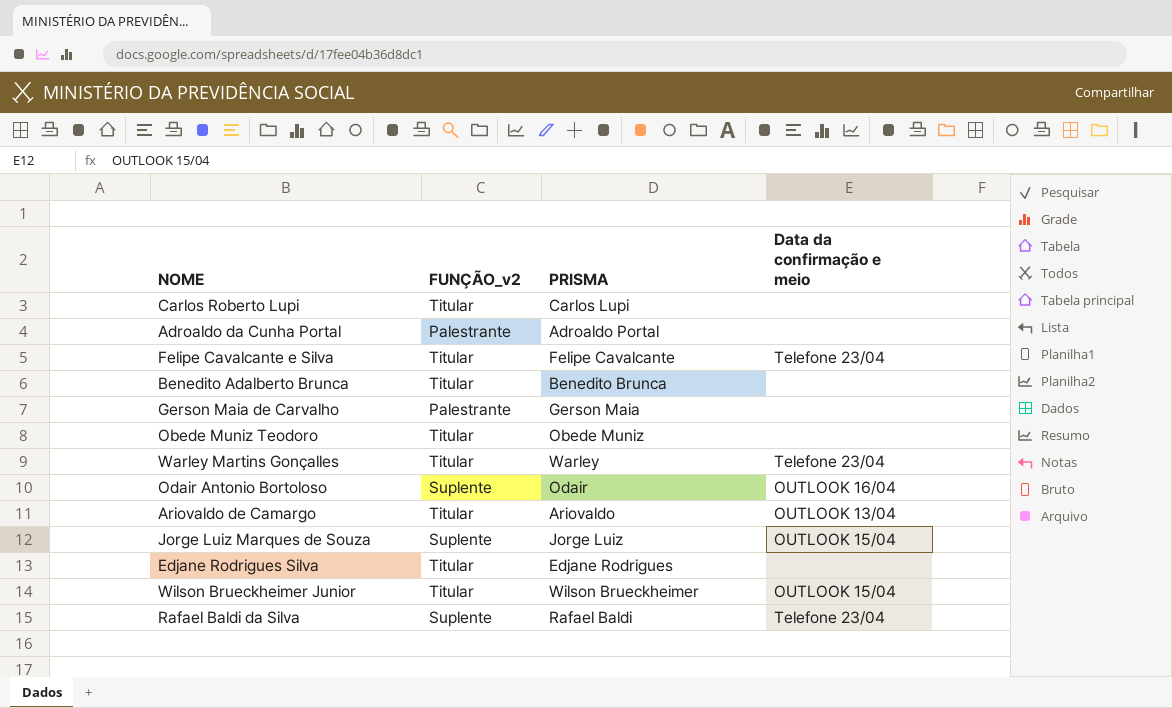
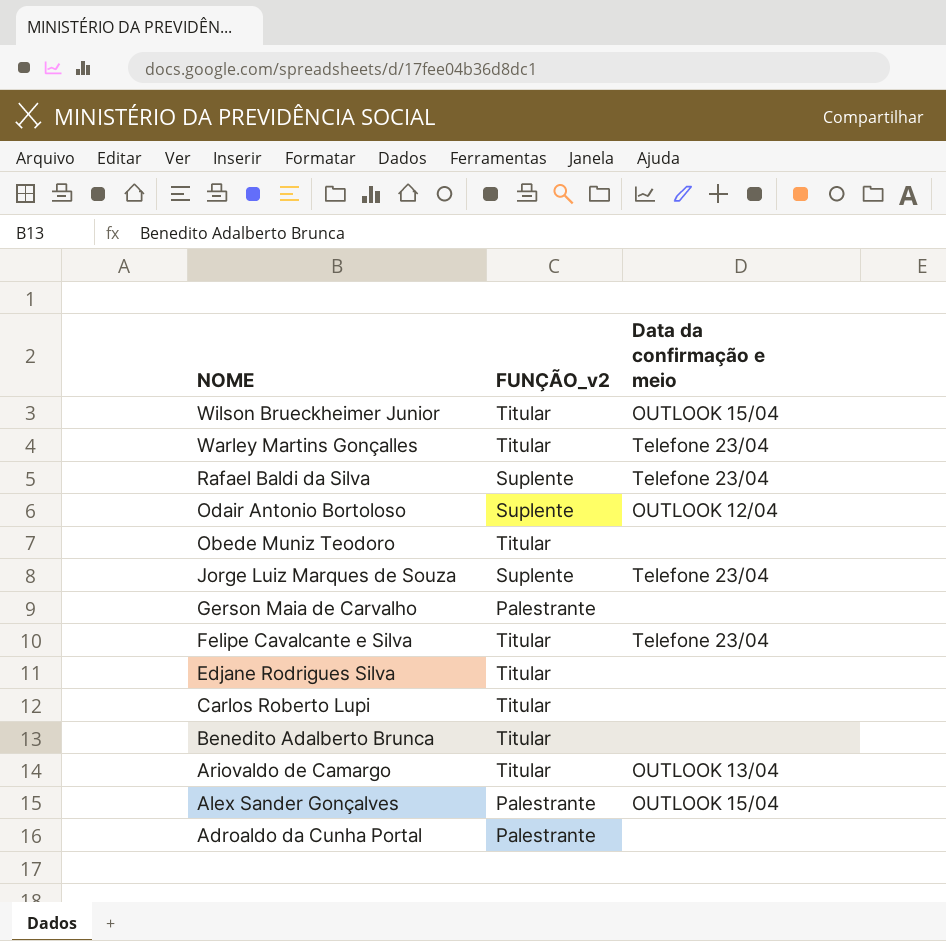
row order: none -> NOME descending
column PRISMA | position: 3 -> none
Odair Antonio Bortoloso | Data da confirmação e meio: OUTLOOK 16/04 -> OUTLOOK 12/04
Jorge Luiz Marques de Souza | Data da confirmação e meio: OUTLOOK 15/04 -> Telefone 23/04
row Alex Sander Gonçalves: none -> Palestrante | OUTLOOK 15/04

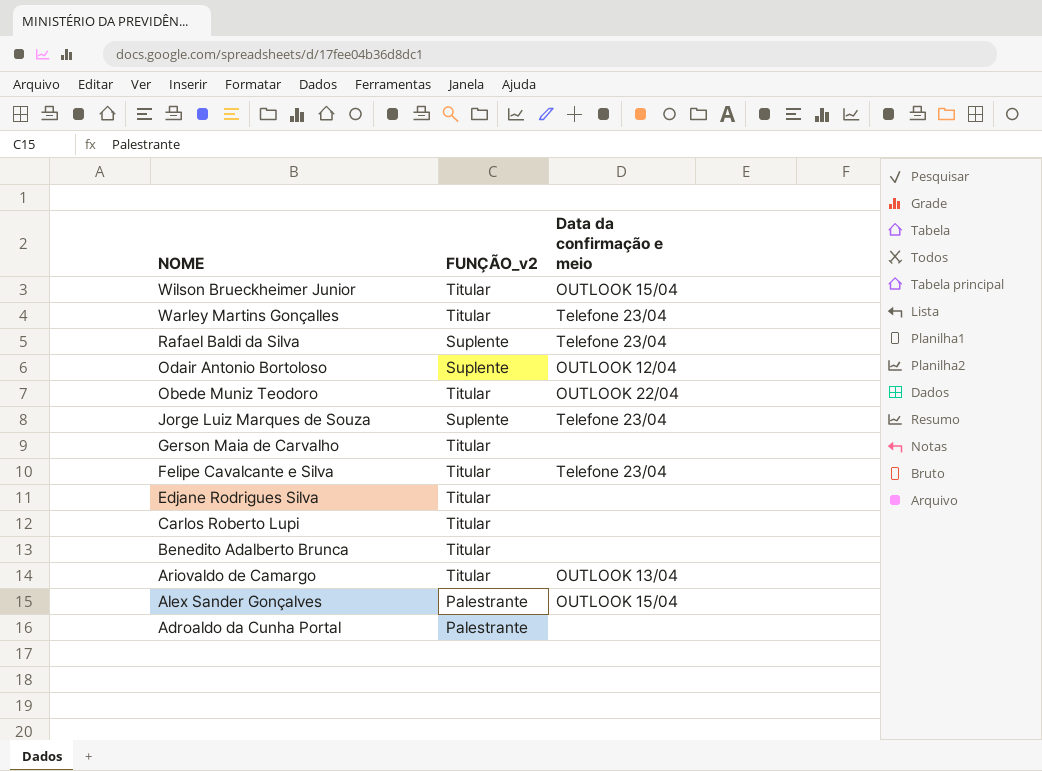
Obede Muniz Teodoro | Data da confirmação e meio: none -> OUTLOOK 22/04
Gerson Maia de Carvalho | FUNÇÃO_v2: Palestrante -> Titular

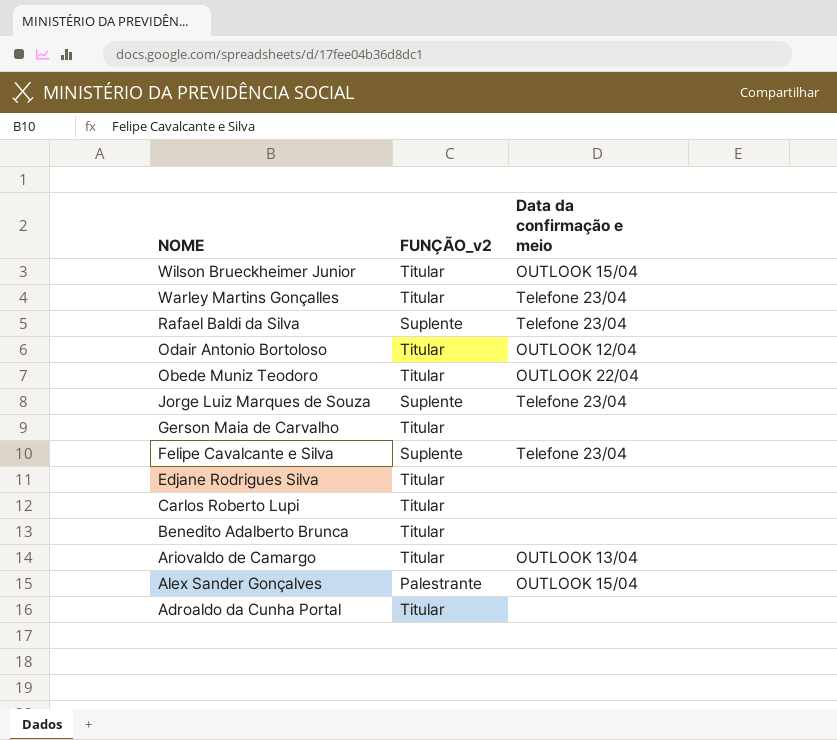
Odair Antonio Bortoloso | FUNÇÃO_v2: Suplente -> Titular
Felipe Cavalcante e Silva | FUNÇÃO_v2: Titular -> Suplente
Adroaldo da Cunha Portal | FUNÇÃO_v2: Palestrante -> Titular

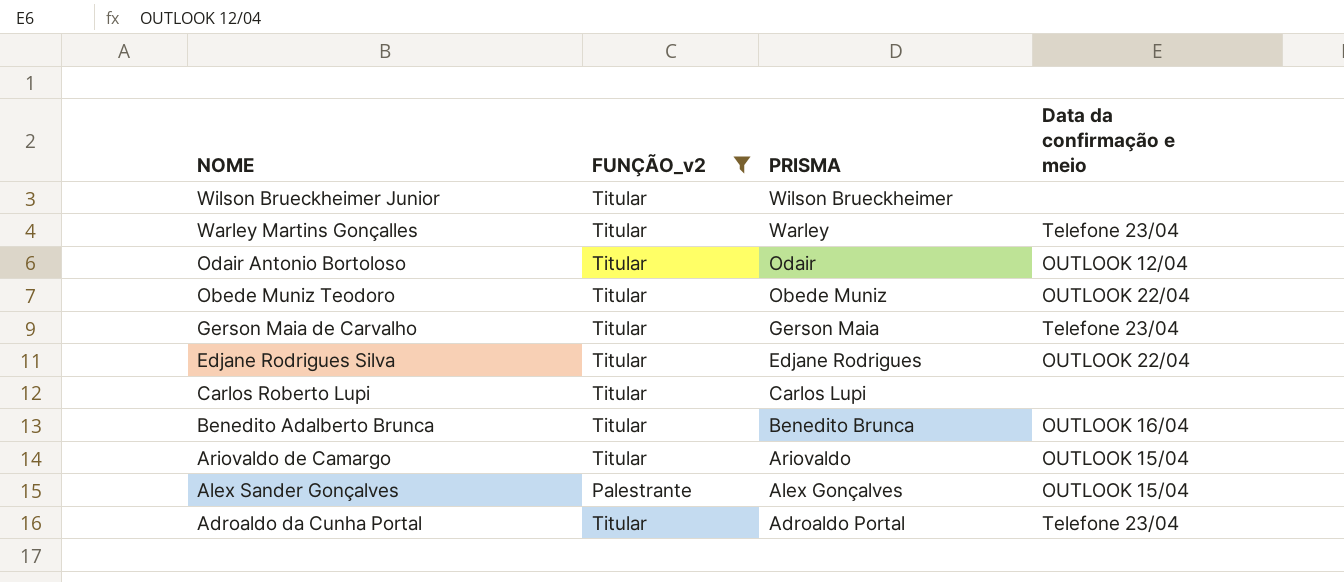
filter: none -> FUNÇÃO_v2 != Suplente
column PRISMA | position: none -> 3
Wilson Brueckheimer Junior | Data da confirmação e meio: OUTLOOK 15/04 -> none
Gerson Maia de Carvalho | Data da confirmação e meio: none -> Telefone 23/04
Edjane Rodrigues Silva | Data da confirmação e meio: none -> OUTLOOK 22/04
Benedito Adalberto Brunca | Data da confirmação e meio: none -> OUTLOOK 16/04
Ariovaldo de Camargo | Data da confirmação e meio: OUTLOOK 13/04 -> OUTLOOK 15/04
Adroaldo da Cunha Portal | Data da confirmação e meio: none -> Telefone 23/04

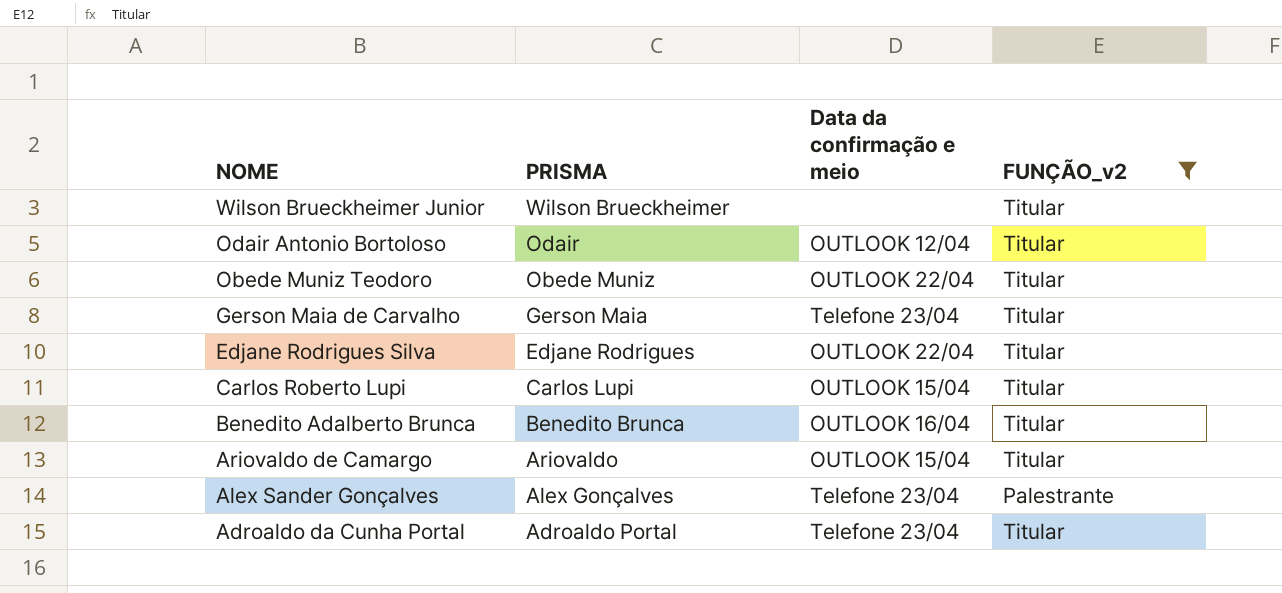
column FUNÇÃO_v2 | position: 2 -> 4
row Warley Martins Gonçalles: Titular | Warley | Telefone 23/04 -> none
Carlos Roberto Lupi | Data da confirmação e meio: none -> OUTLOOK 15/04
Alex Sander Gonçalves | Data da confirmação e meio: OUTLOOK 15/04 -> Telefone 23/04

